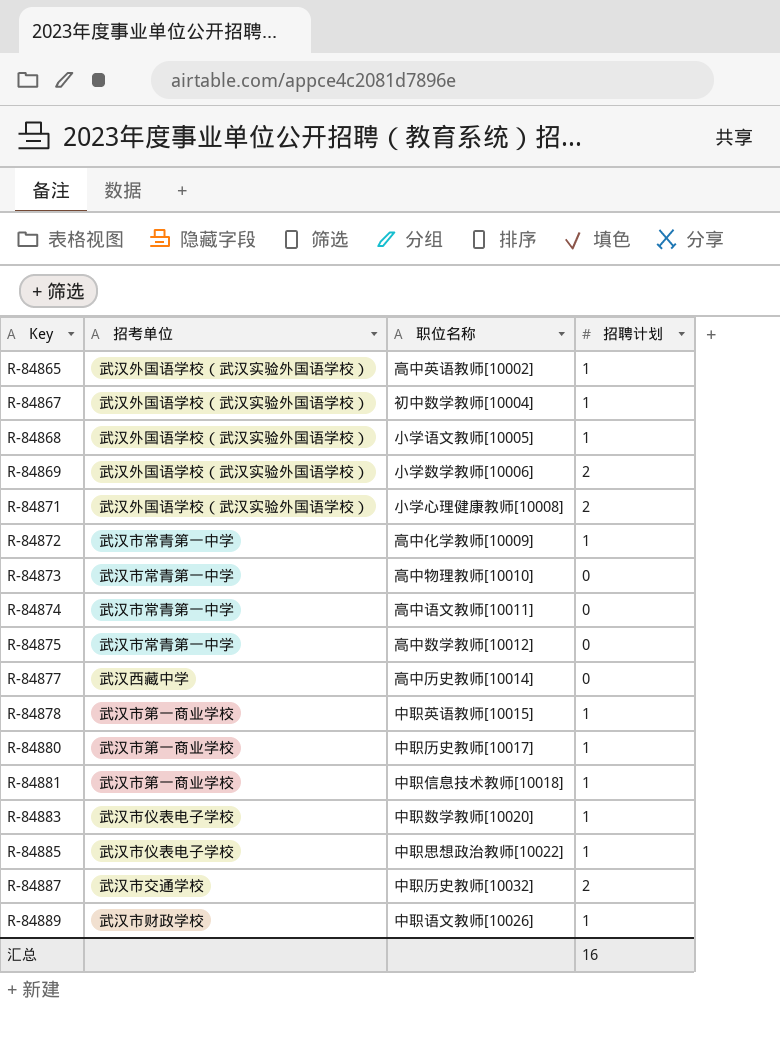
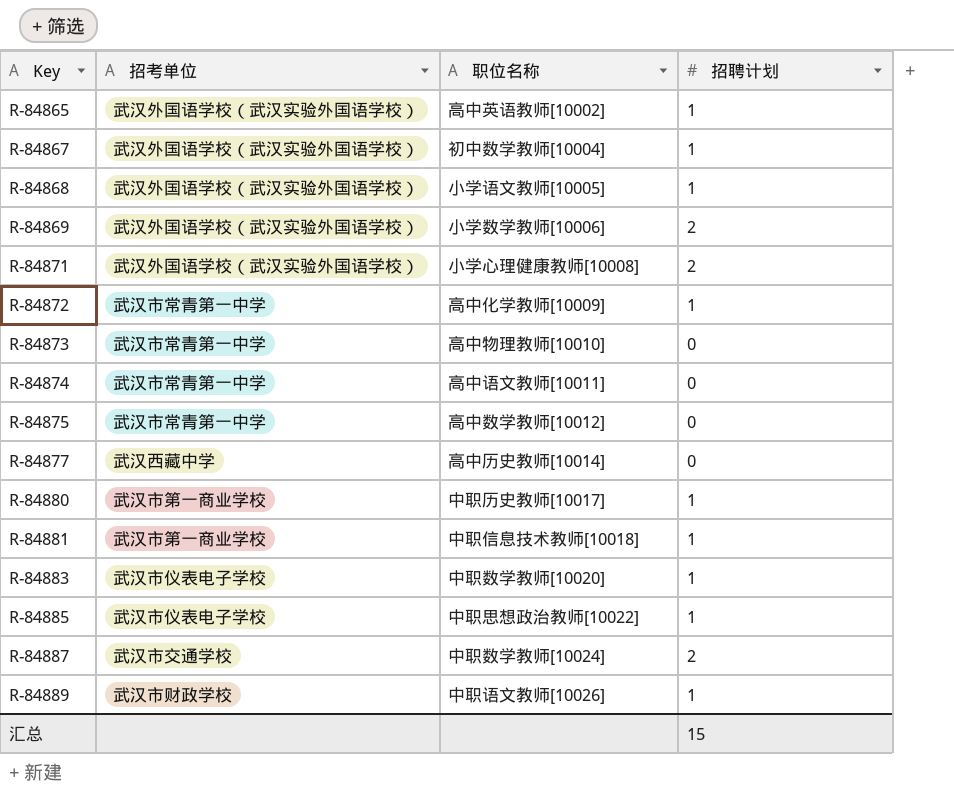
row R-84878: 武汉市第一商业学校 | 中职英语教师[10015] | 1 -> none
R-84887 | 职位名称: 中职历史教师[10032] -> 中职数学教师[10024]
汇总 | 招聘计划: 16 -> 15

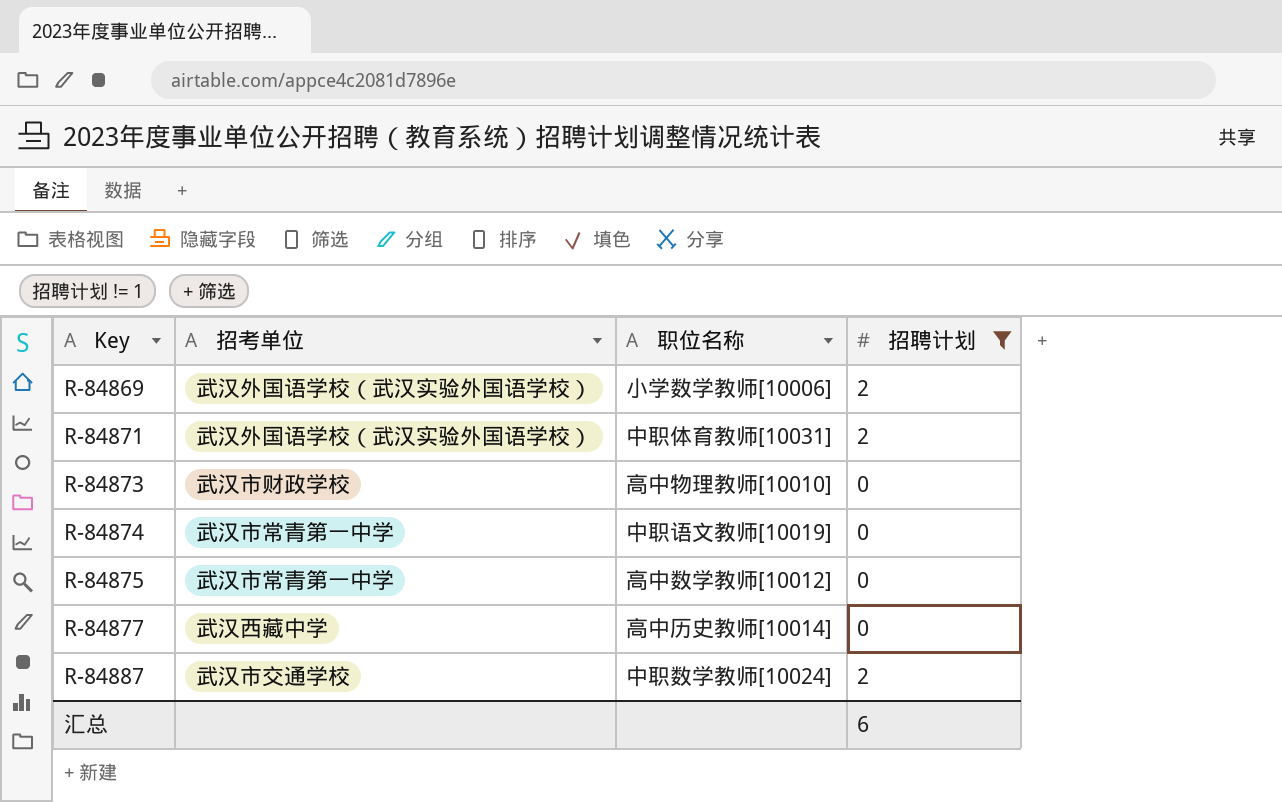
filter: none -> 招聘计划 != 1
R-84871 | 职位名称: 小学心理健康教师[10008] -> 中职体育教师[10031]
R-84873 | 招考单位: 武汉市常青第一中学 -> 武汉市财政学校
R-84874 | 职位名称: 高中语文教师[10011] -> 中职语文教师[10019]
汇总 | 招聘计划: 15 -> 6

